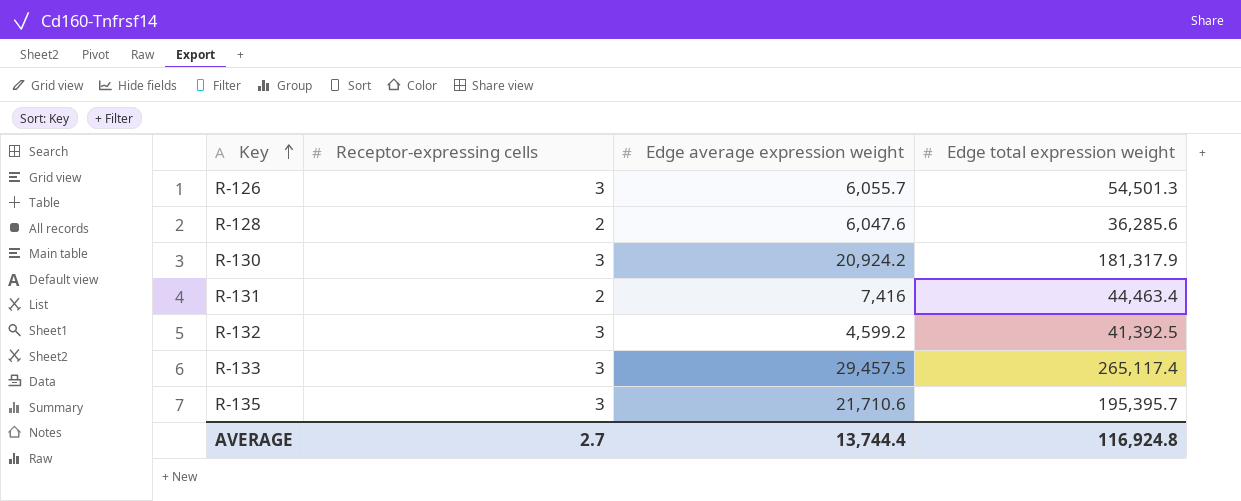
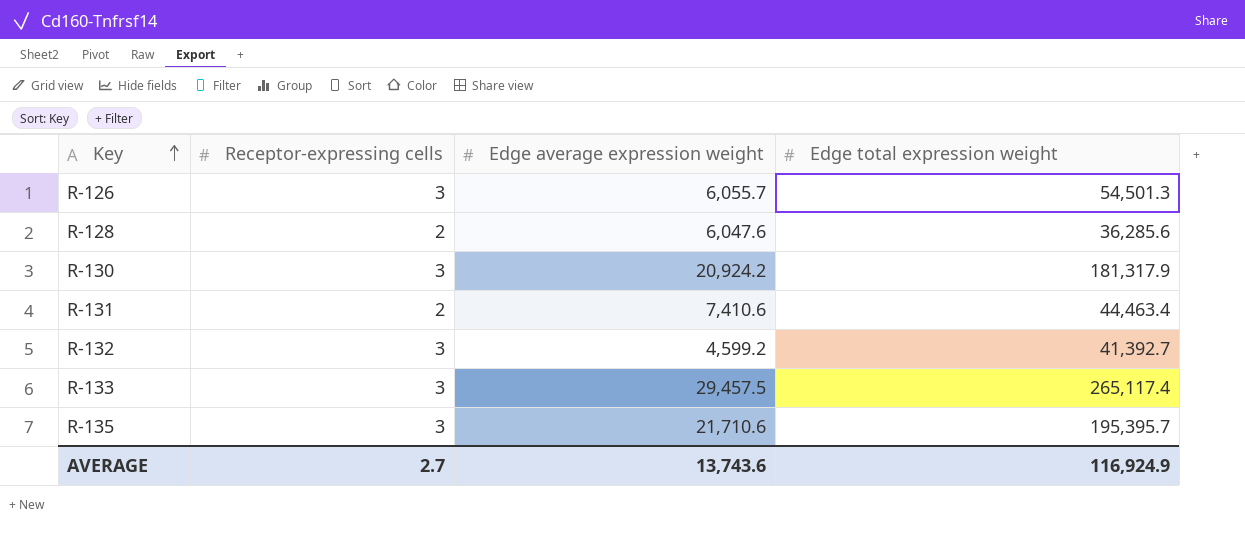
R-131 | Edge average expression weight: 7,416 -> 7,410.6
R-132 | Edge total expression weight: 41,392.5 -> 41,392.7
AVERAGE | Edge average expression weight: 13,744.4 -> 13,743.6
AVERAGE | Edge total expression weight: 116,924.8 -> 116,924.9

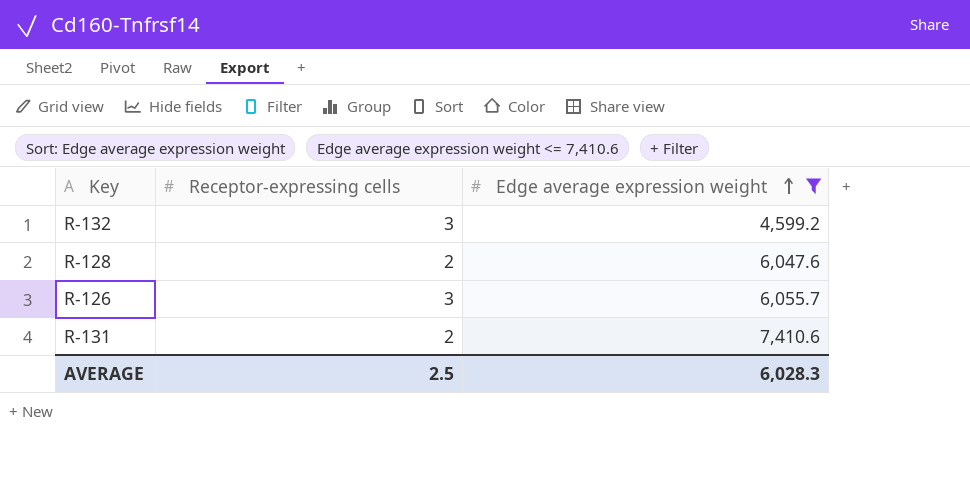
filter: none -> Edge average expression weight <= 7,410.6
row order: Key ascending -> Edge average expression weight ascending
column Edge total expression weight | position: 4 -> none
AVERAGE | Receptor-expressing cells: 2.7 -> 2.5
AVERAGE | Edge average expression weight: 13,743.6 -> 6,028.3

